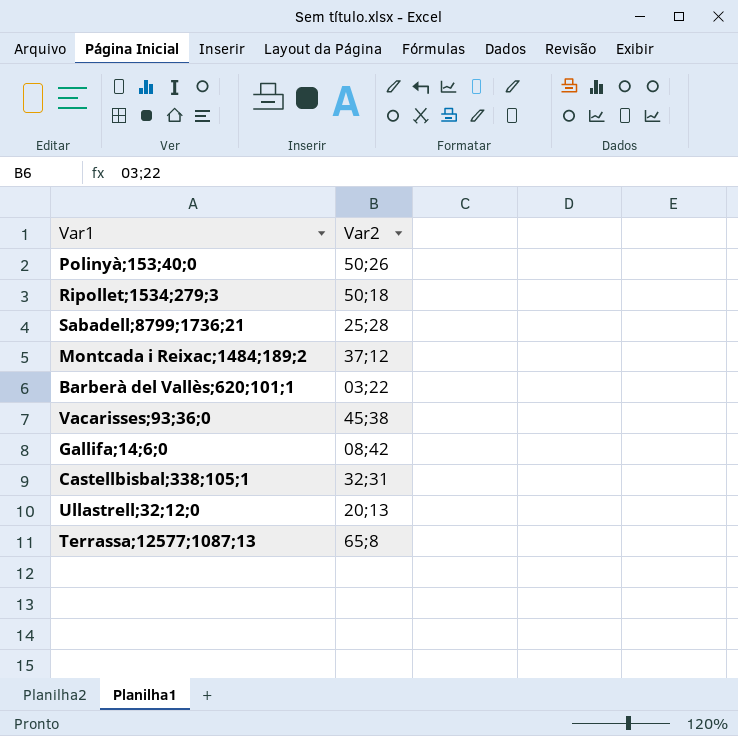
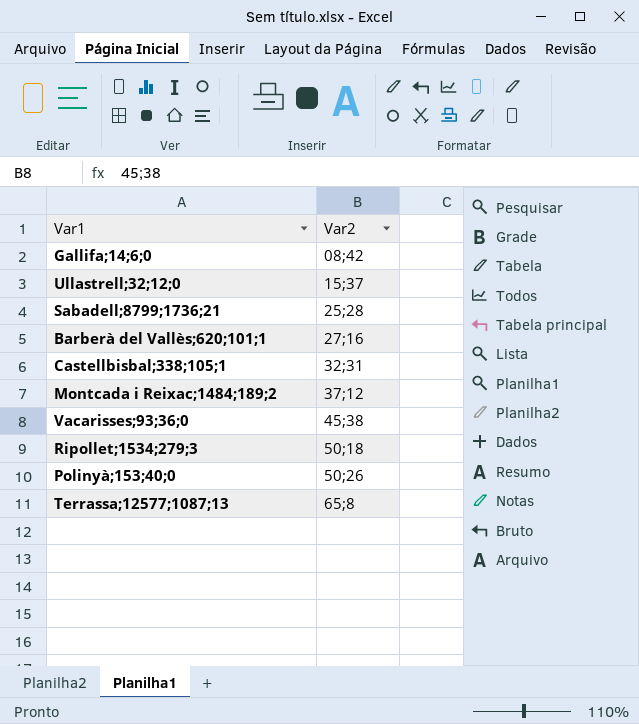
row order: none -> Var2 ascending
Ullastrell;32;12;0 | Var2: 20;13 -> 15;37
Barberà del Vallès;620;101;1 | Var2: 03;22 -> 27;16

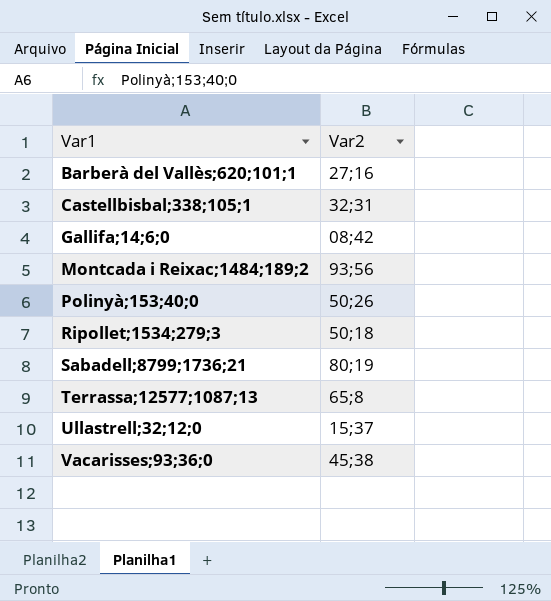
row order: Var2 ascending -> Var1 ascending
Montcada i Reixac;1484;189;2 | Var2: 37;12 -> 93;56
Sabadell;8799;1736;21 | Var2: 25;28 -> 80;19

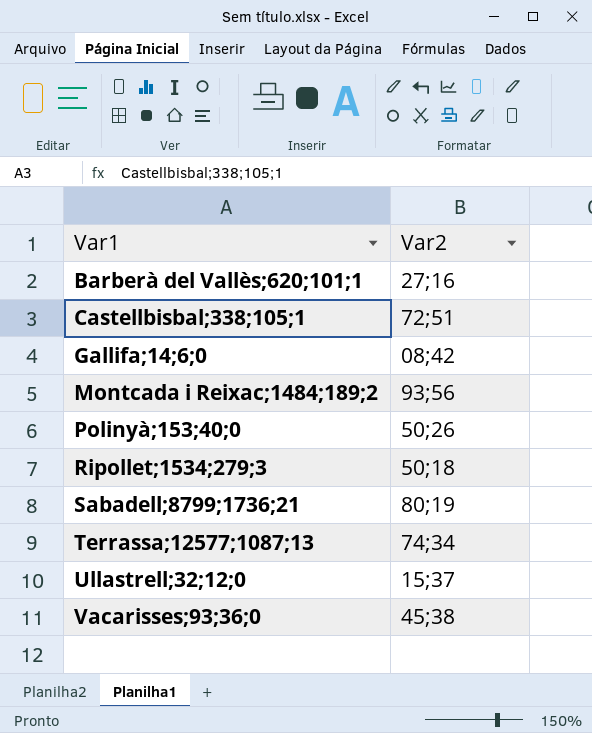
Castellbisbal;338;105;1 | Var2: 32;31 -> 72;51
Terrassa;12577;1087;13 | Var2: 65;8 -> 74;34

